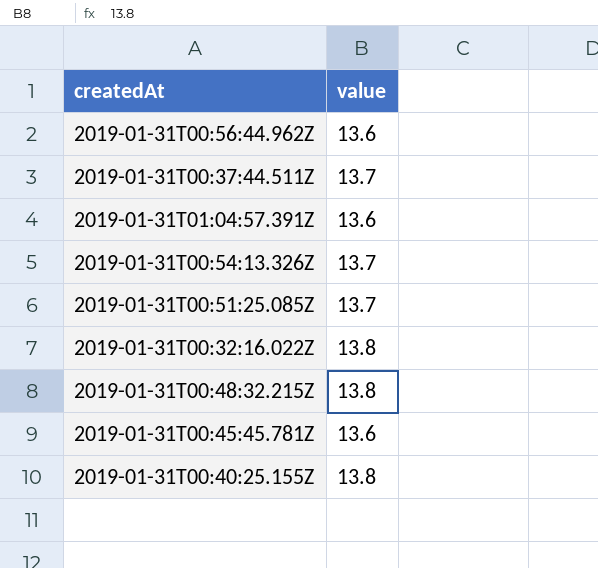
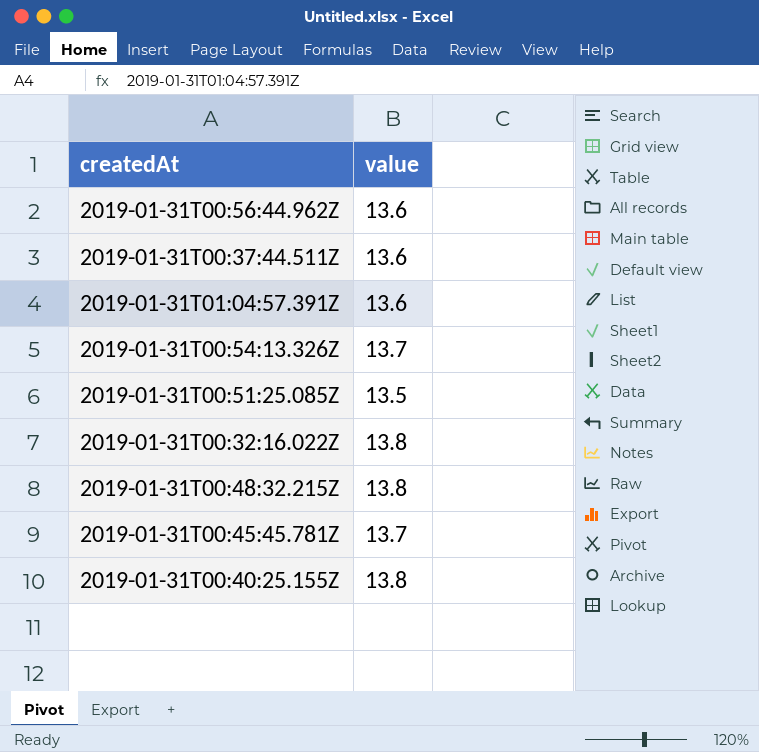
2019-01-31T00:37:44.511Z | value: 13.7 -> 13.6
2019-01-31T00:51:25.085Z | value: 13.7 -> 13.5
2019-01-31T00:45:45.781Z | value: 13.6 -> 13.7

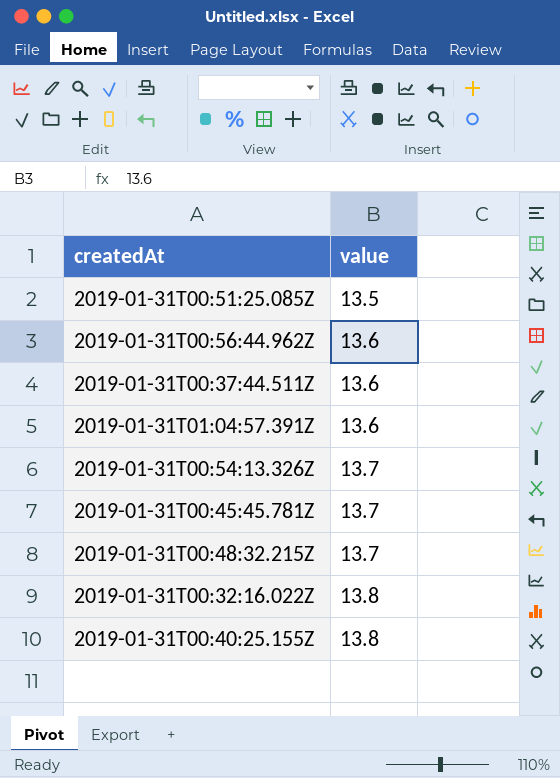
row order: none -> value ascending
2019-01-31T00:48:32.215Z | value: 13.8 -> 13.7

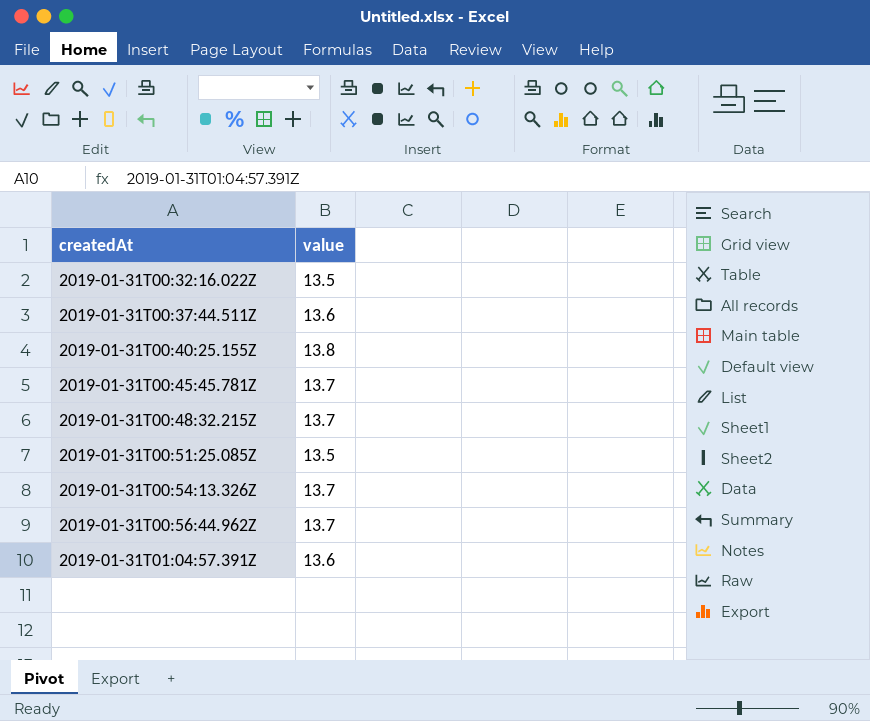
row order: value ascending -> createdAt ascending
2019-01-31T00:32:16.022Z | value: 13.8 -> 13.5
2019-01-31T00:56:44.962Z | value: 13.6 -> 13.7

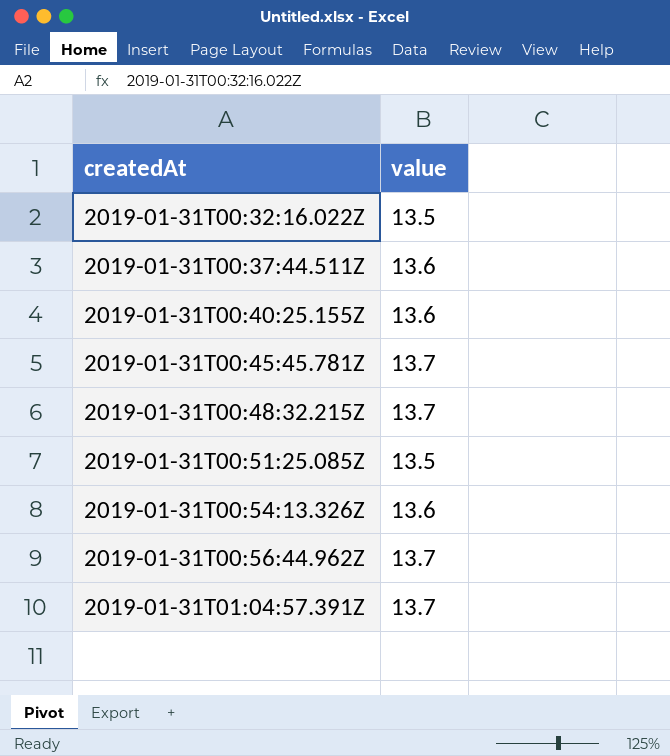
2019-01-31T00:40:25.155Z | value: 13.8 -> 13.6
2019-01-31T00:54:13.326Z | value: 13.7 -> 13.6
2019-01-31T01:04:57.391Z | value: 13.6 -> 13.7

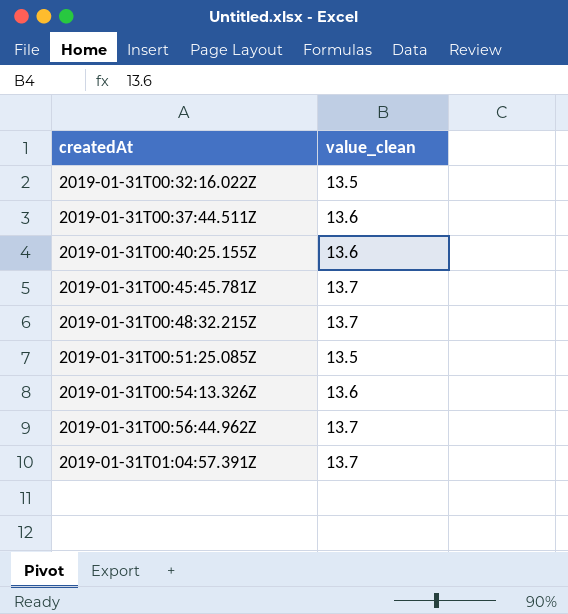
column name: value -> value_clean

